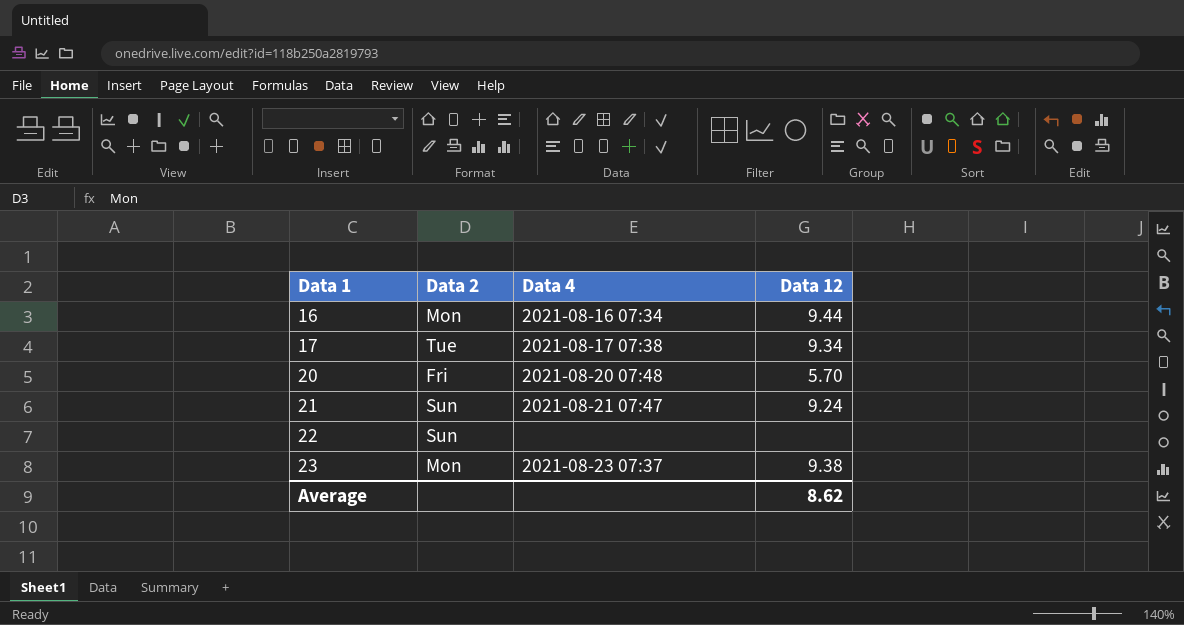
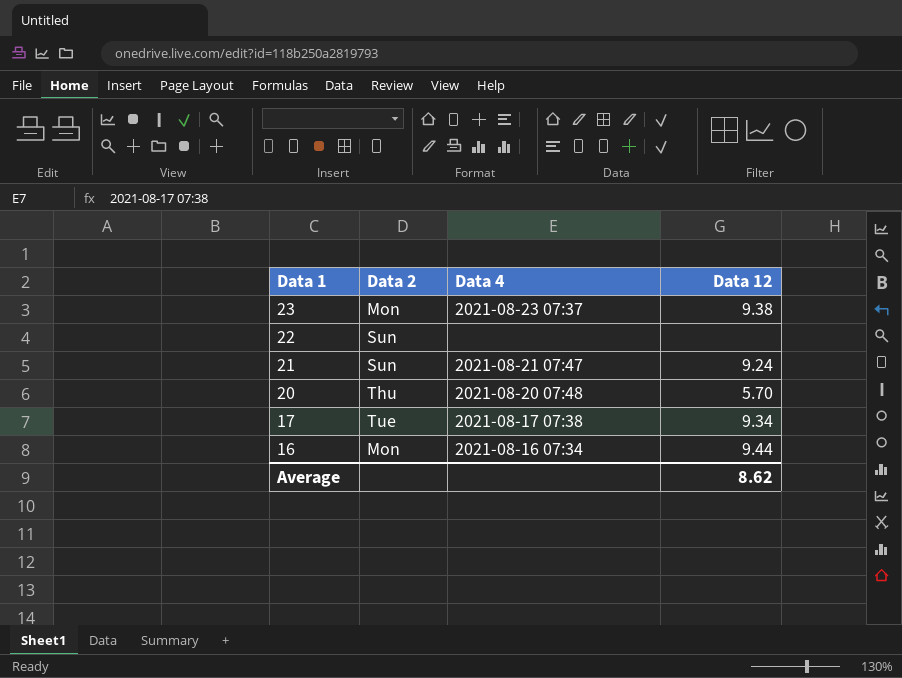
row order: Data 1 ascending -> Data 1 descending
20 | Data 2: Fri -> Thu

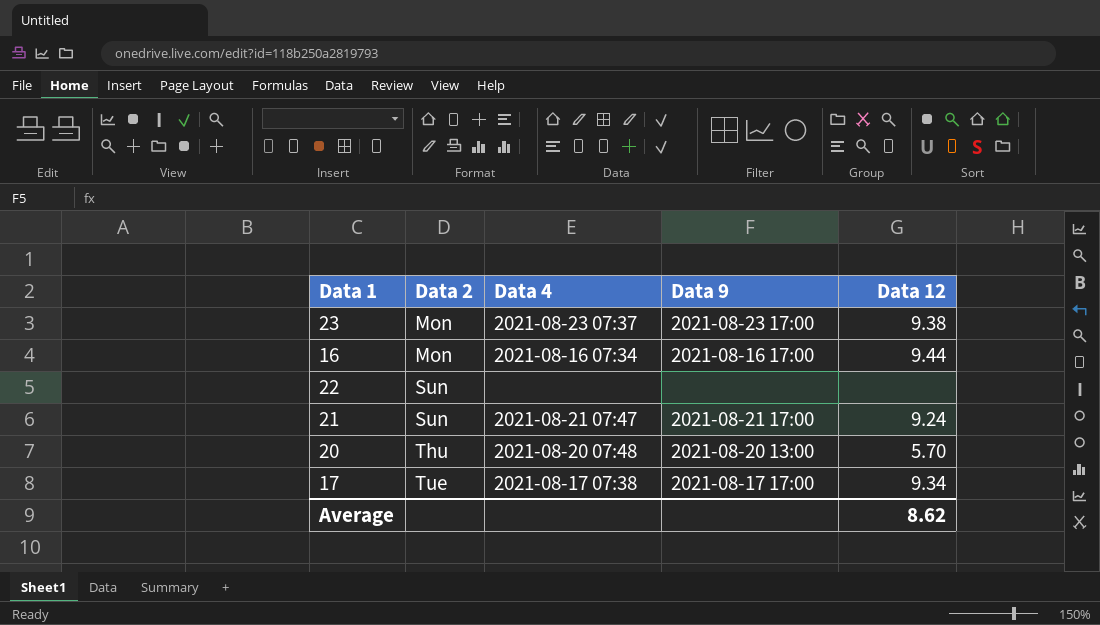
row order: Data 1 descending -> Data 2 ascending
column Data 9 | position: none -> 4

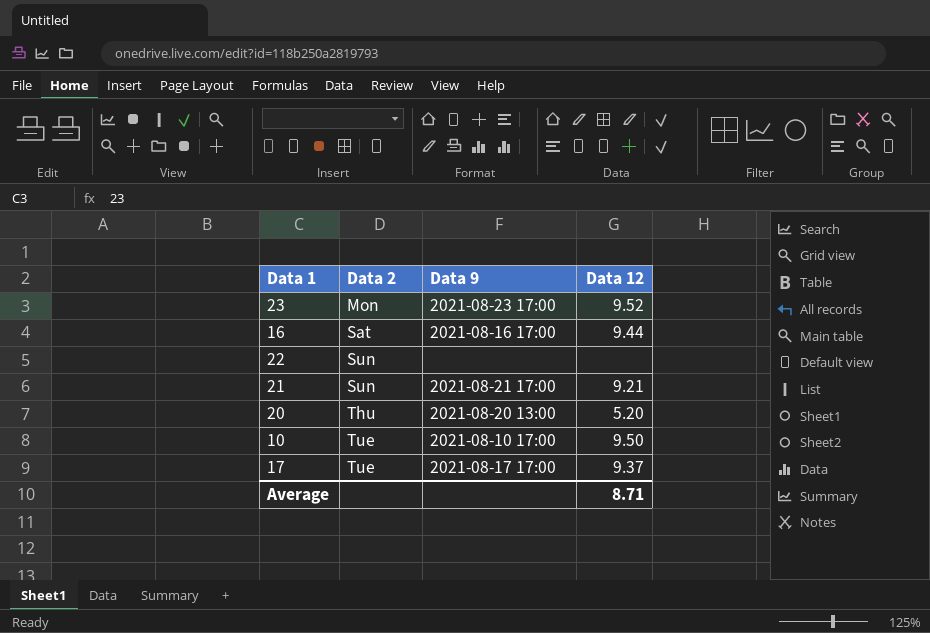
column Data 4 | position: 3 -> none
23 | Data 12: 9.38 -> 9.52
16 | Data 2: Mon -> Sat
21 | Data 12: 9.24 -> 9.21
20 | Data 12: 5.70 -> 5.20
row 10: none -> Tue | 2021-08-10 17:00 | 9.50
17 | Data 12: 9.34 -> 9.37
Average | Data 12: 8.62 -> 8.71

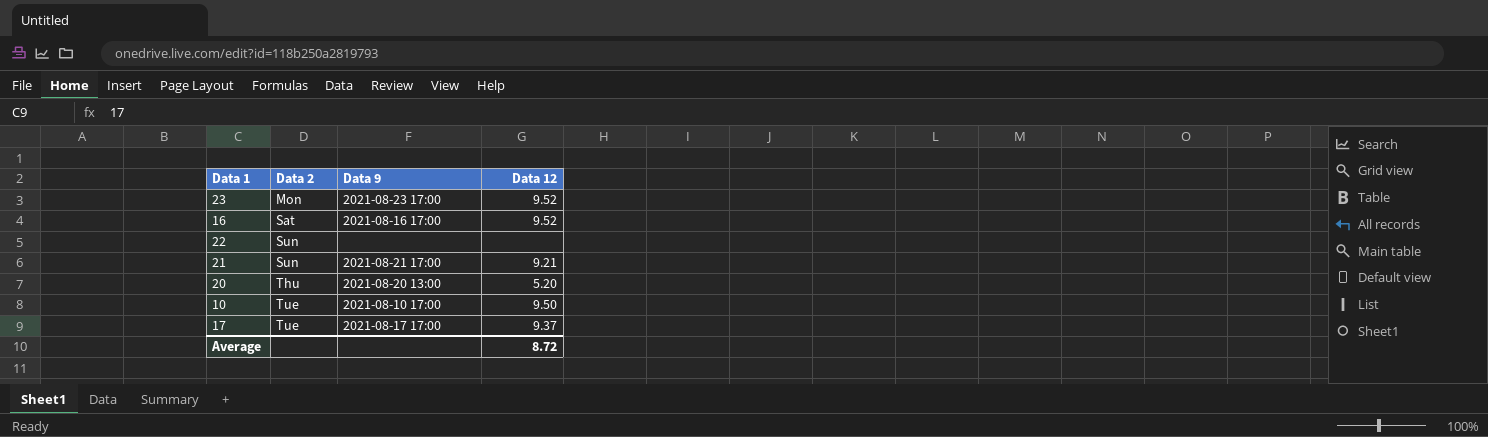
16 | Data 12: 9.44 -> 9.52
Average | Data 12: 8.71 -> 8.72

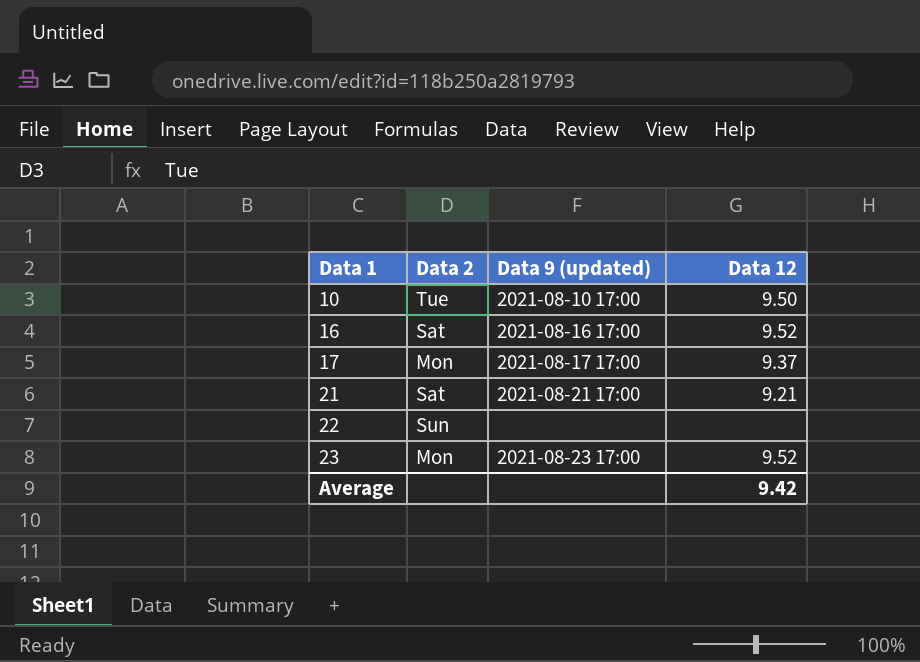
row order: Data 2 ascending -> Data 1 ascending
column name: Data 9 -> Data 9 (updated)
row 20: Thu | 2021-08-20 13:00 | 5.20 -> none
17 | Data 2: Tue -> Mon
21 | Data 2: Sun -> Sat
Average | Data 12: 8.72 -> 9.42

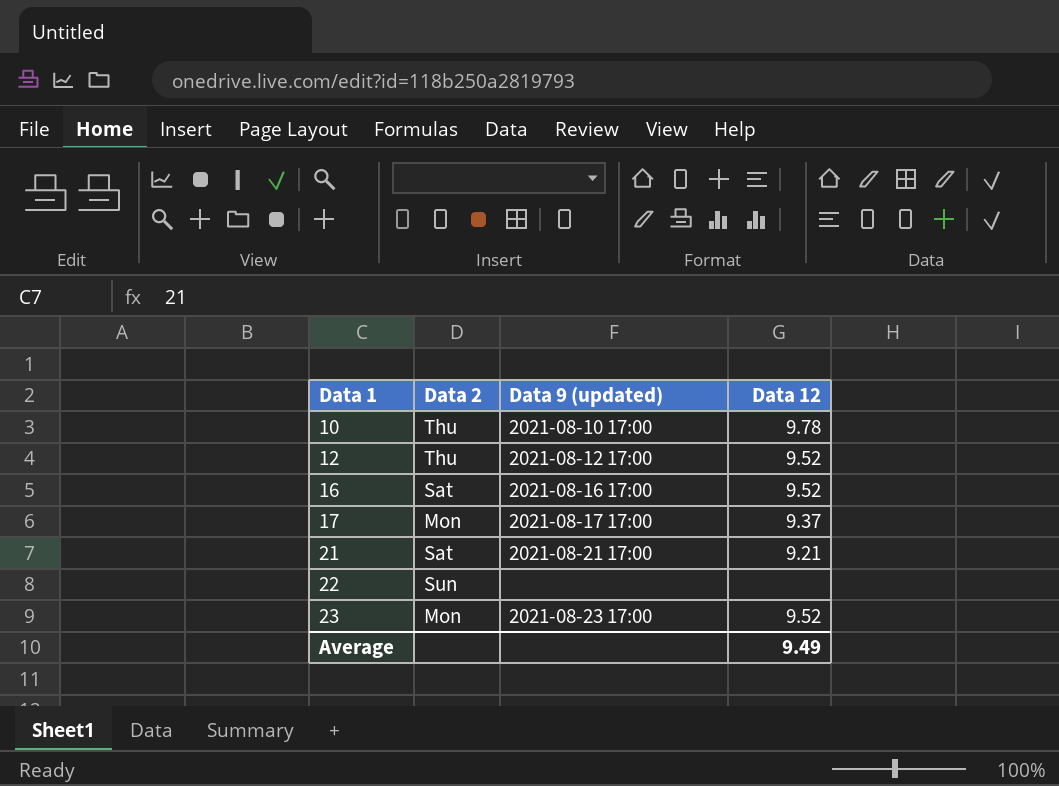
10 | Data 2: Tue -> Thu
10 | Data 12: 9.50 -> 9.78
row 12: none -> Thu | 2021-08-12 17:00 | 9.52
Average | Data 12: 9.42 -> 9.49

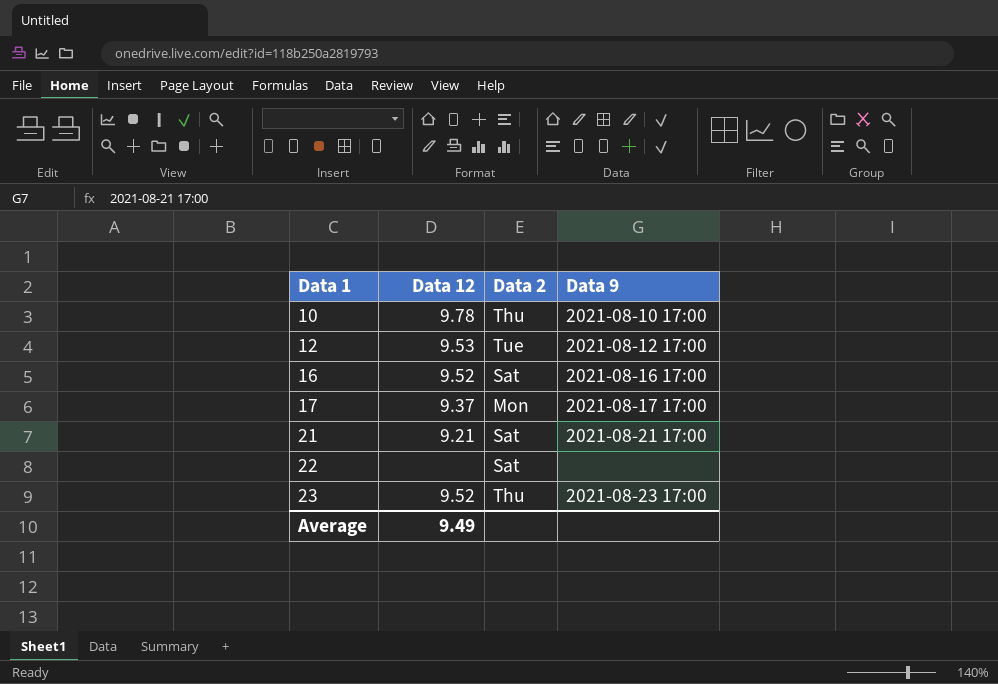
column Data 12 | position: 4 -> 2
column name: Data 9 (updated) -> Data 9
12 | Data 12: 9.52 -> 9.53
12 | Data 2: Thu -> Tue
22 | Data 2: Sun -> Sat
23 | Data 2: Mon -> Thu

